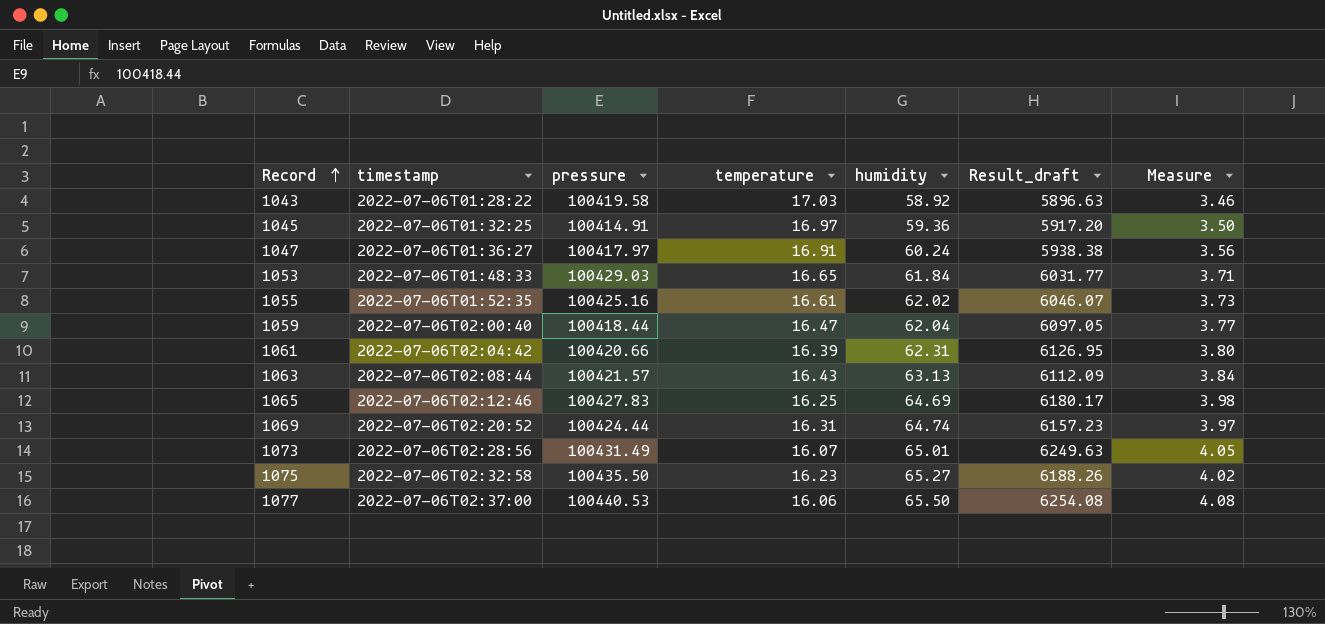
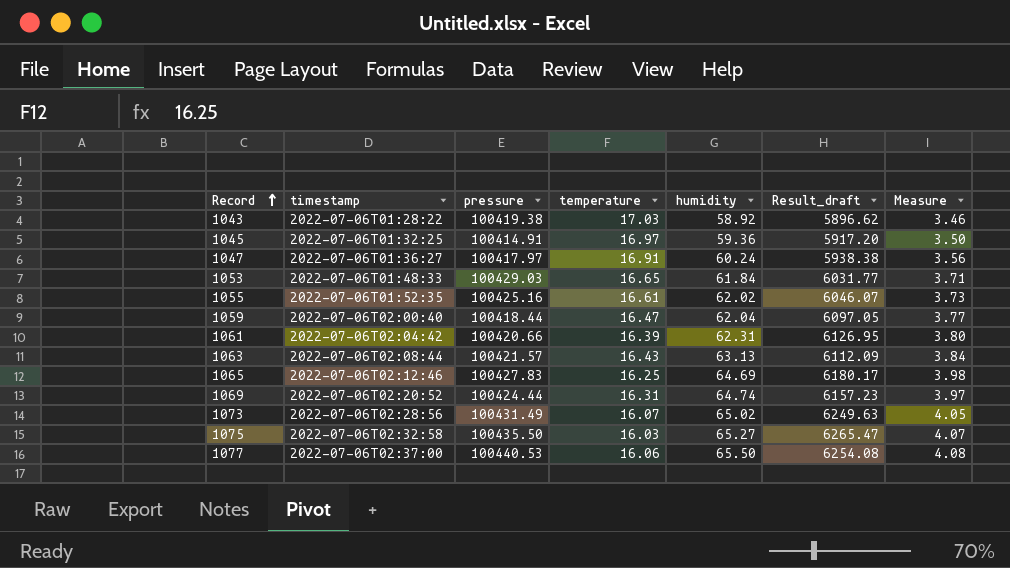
1043 | pressure: 100419.58 -> 100419.38
1043 | Result_draft: 5896.63 -> 5896.62
1073 | humidity: 65.01 -> 65.02
1075 | temperature: 16.23 -> 16.03
1075 | Result_draft: 6188.26 -> 6265.47
1075 | Measure: 4.02 -> 4.07

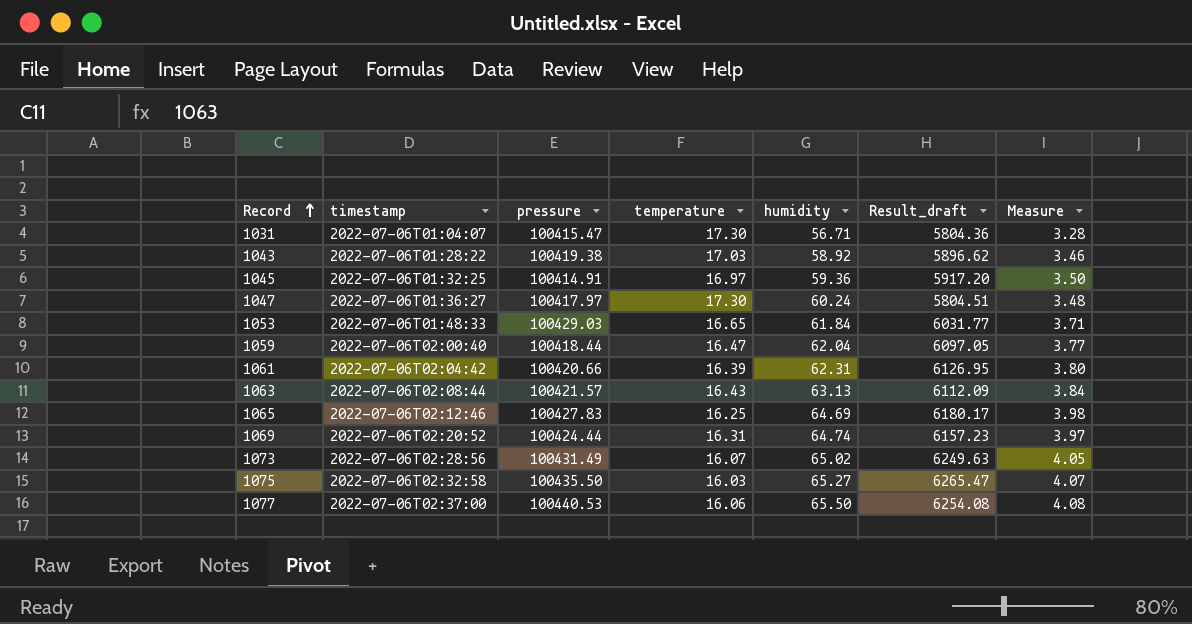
row 1055: 2022-07-06T01:52:35 | 100425.16 | 16.61 | 62.02 | 6046.07 | 3.73 -> none
row 1031: none -> 2022-07-06T01:04:07 | 100415.47 | 17.30 | 56.71 | 5804.36 | 3.28
1047 | temperature: 16.91 -> 17.30
1047 | Result_draft: 5938.38 -> 5804.51
1047 | Measure: 3.56 -> 3.48

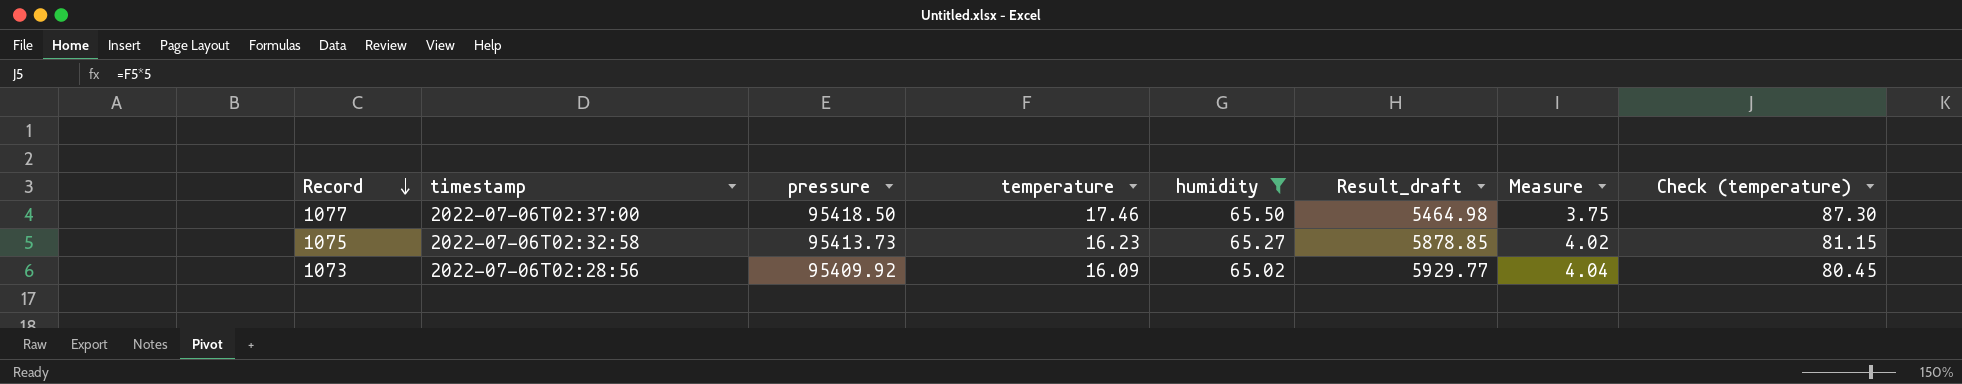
filter: none -> humidity >= 65.02
row order: Record ascending -> Record descending
column Check (temperature) | formula: none -> [temperature] * 5
1077 | pressure: 100440.53 -> 95418.50
1077 | temperature: 16.06 -> 17.46
1077 | Result_draft: 6254.08 -> 5464.98
1077 | Measure: 4.08 -> 3.75
1075 | pressure: 100435.50 -> 95413.73
1075 | temperature: 16.03 -> 16.23
1075 | Result_draft: 6265.47 -> 5878.85
1075 | Measure: 4.07 -> 4.02
1073 | pressure: 100431.49 -> 95409.92
1073 | temperature: 16.07 -> 16.09
1073 | Result_draft: 6249.63 -> 5929.77
1073 | Measure: 4.05 -> 4.04

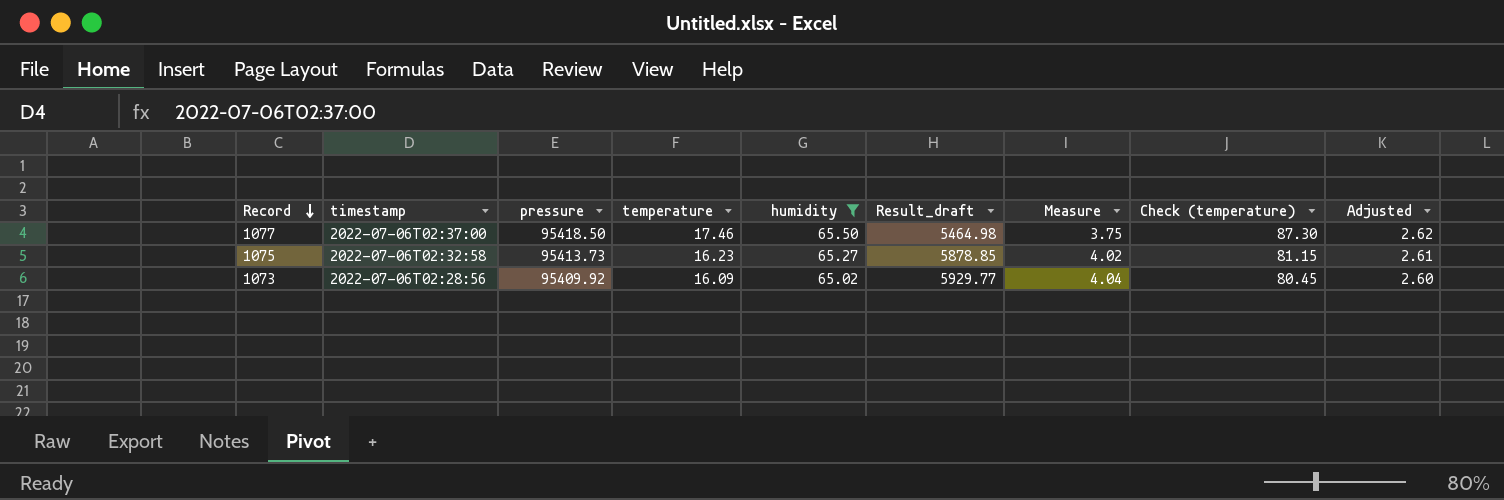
column Adjusted | formula: none -> [humidity] * 0.04

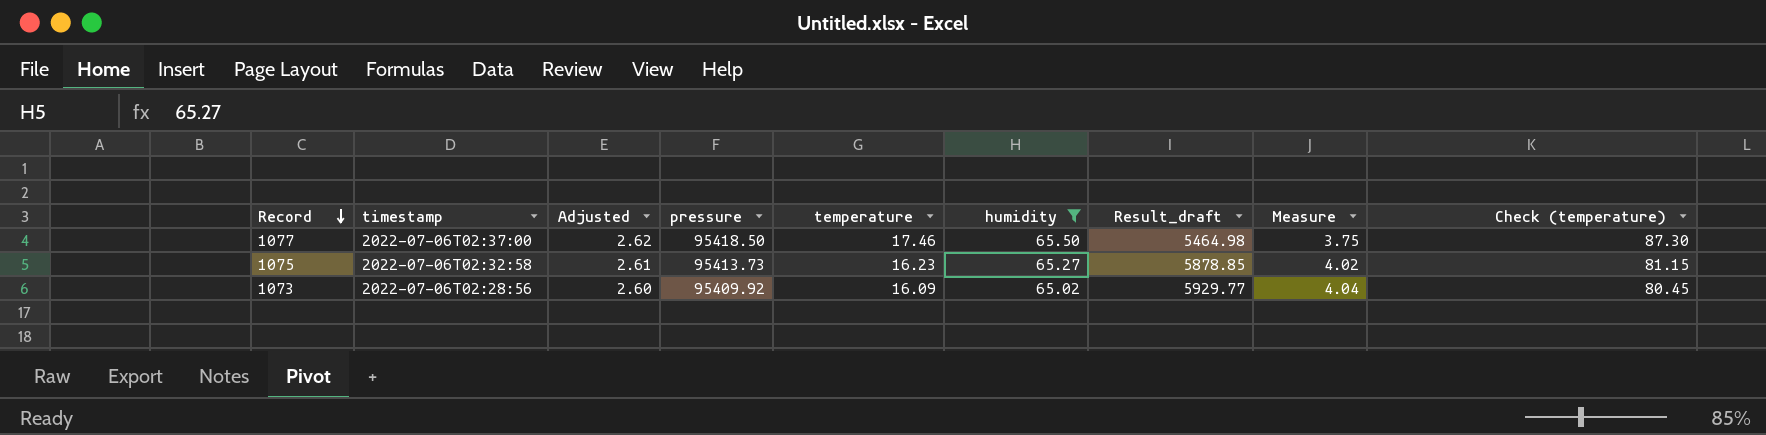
column Adjusted | position: 9 -> 3

